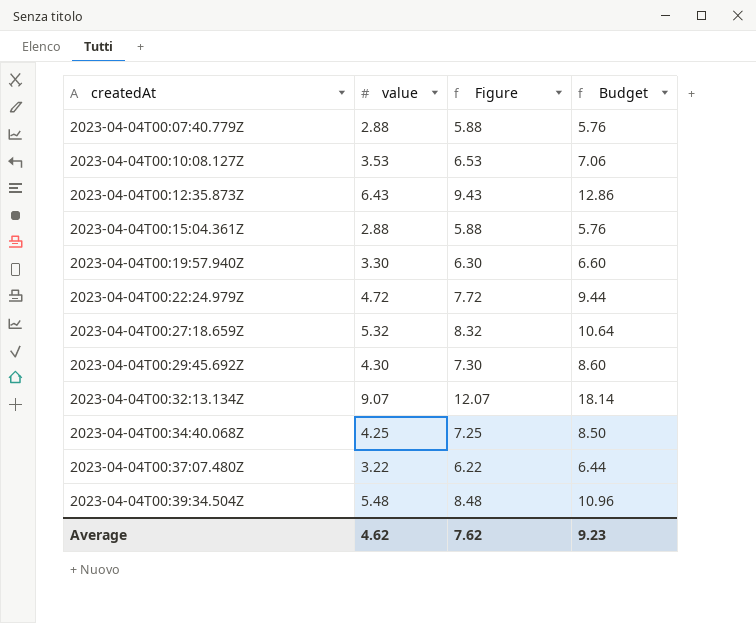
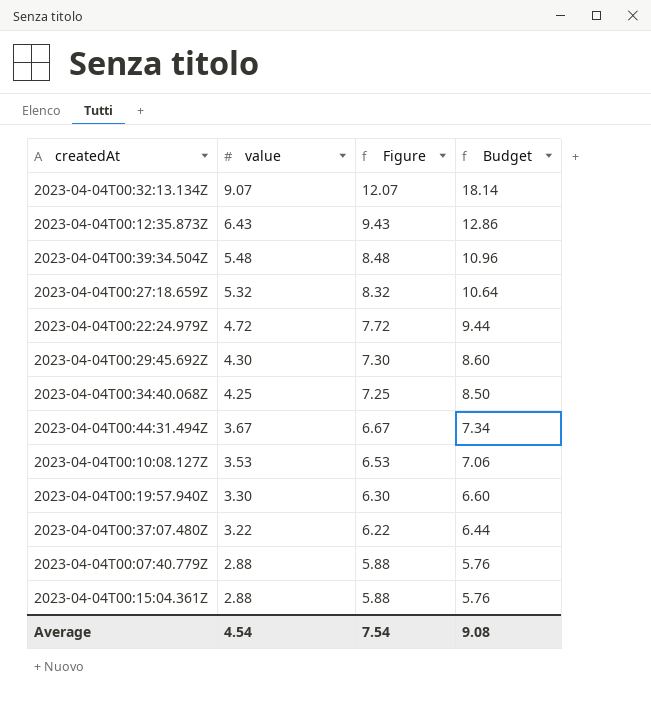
row order: createdAt ascending -> value descending
row 2023-04-04T00:44:31.494Z: none -> 3.67 | 6.67 | 7.34
Average | value: 4.62 -> 4.54
Average | Figure: 7.62 -> 7.54
Average | Budget: 9.23 -> 9.08

